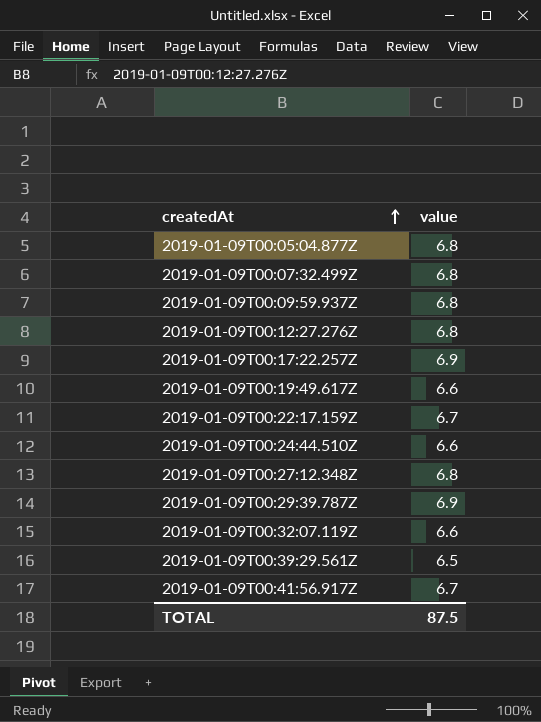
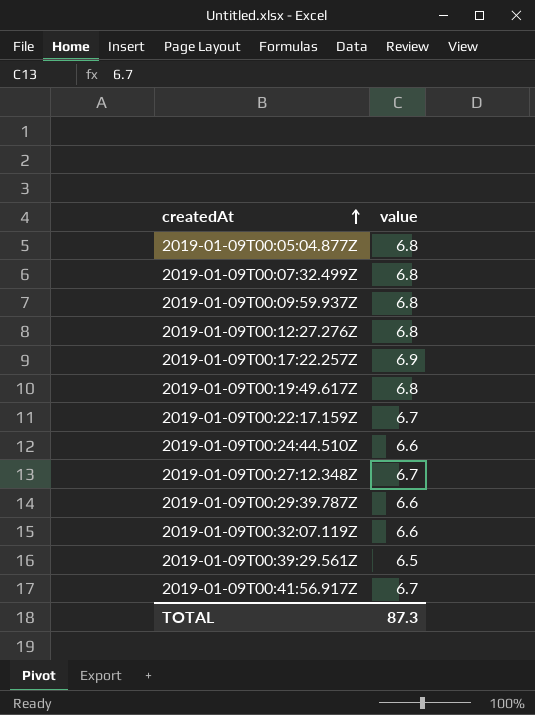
2019-01-09T00:19:49.617Z | value: 6.6 -> 6.8
2019-01-09T00:27:12.348Z | value: 6.8 -> 6.7
2019-01-09T00:29:39.787Z | value: 6.9 -> 6.6
TOTAL | value: 87.5 -> 87.3

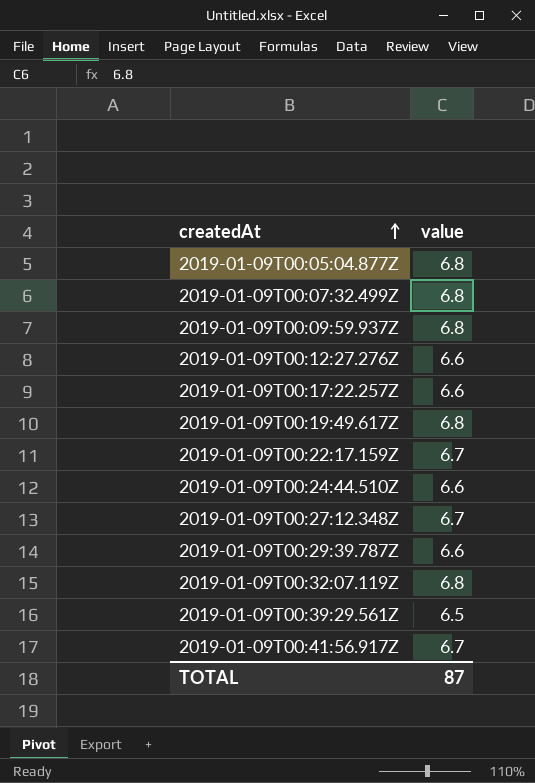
2019-01-09T00:12:27.276Z | value: 6.8 -> 6.6
2019-01-09T00:17:22.257Z | value: 6.9 -> 6.6
2019-01-09T00:32:07.119Z | value: 6.6 -> 6.8
TOTAL | value: 87.3 -> 87

